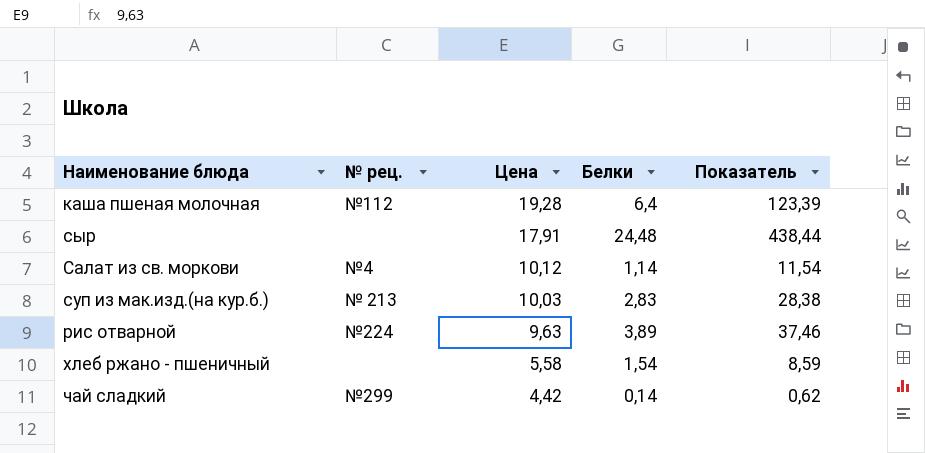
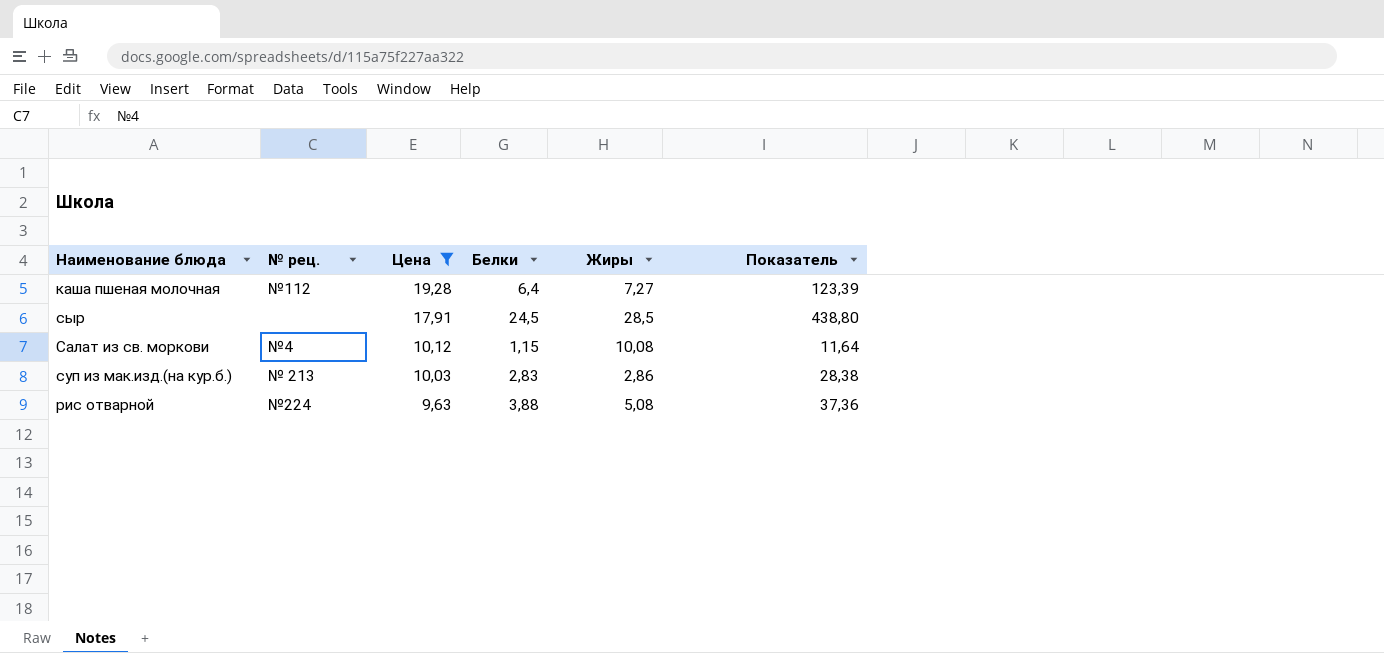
filter: none -> Цена >= 9,63
column Жиры | position: none -> 5
сыр | Белки: 24,48 -> 24,5
сыр | Показатель: 438,44 -> 438,80
Салат из св. моркови | Белки: 1,14 -> 1,15
Салат из св. моркови | Показатель: 11,54 -> 11,64
рис отварной | Белки: 3,89 -> 3,88
рис отварной | Показатель: 37,46 -> 37,36

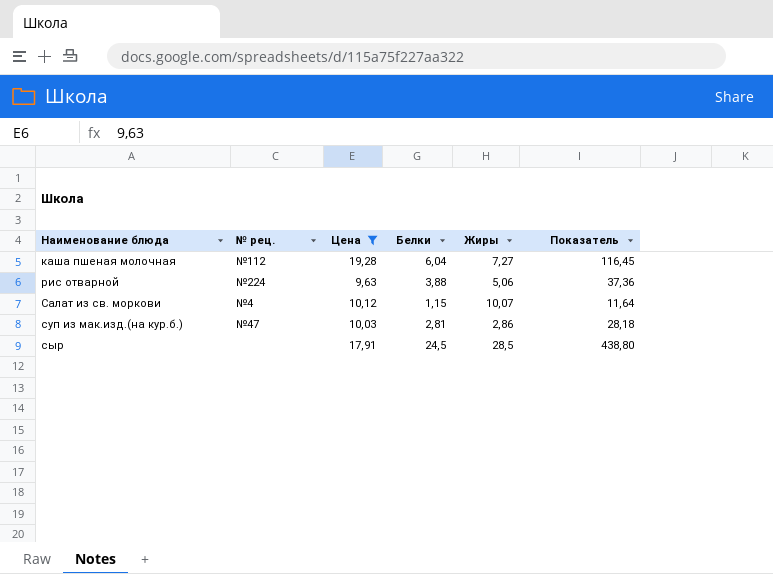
row order: Цена descending -> Наименование блюда ascending
каша пшеная молочная | Белки: 6,4 -> 6,04
каша пшеная молочная | Показатель: 123,39 -> 116,45
рис отварной | Жиры: 5,08 -> 5,06
Салат из св. моркови | Жиры: 10,08 -> 10,07
суп из мак.изд.(на кур.б.) | № рец.: № 213 -> №47
суп из мак.изд.(на кур.б.) | Белки: 2,83 -> 2,81
суп из мак.изд.(на кур.б.) | Показатель: 28,38 -> 28,18

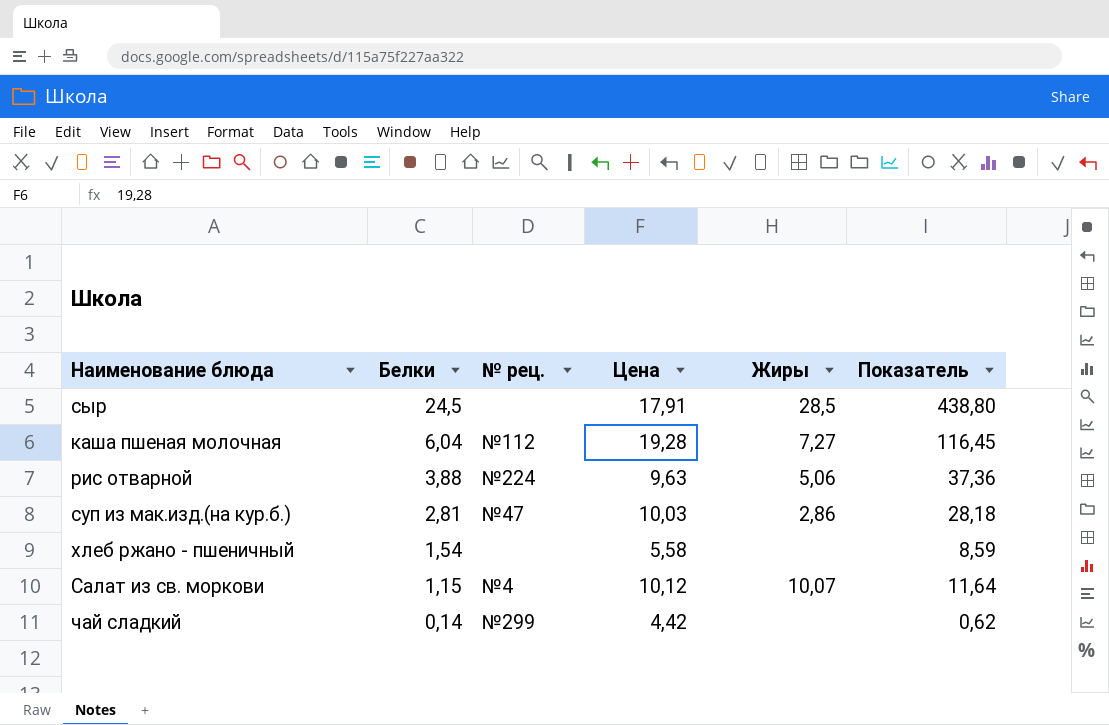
filter: Цена >= 9,63 -> none
row order: Наименование блюда ascending -> Белки descending
column Белки | position: 4 -> 2

